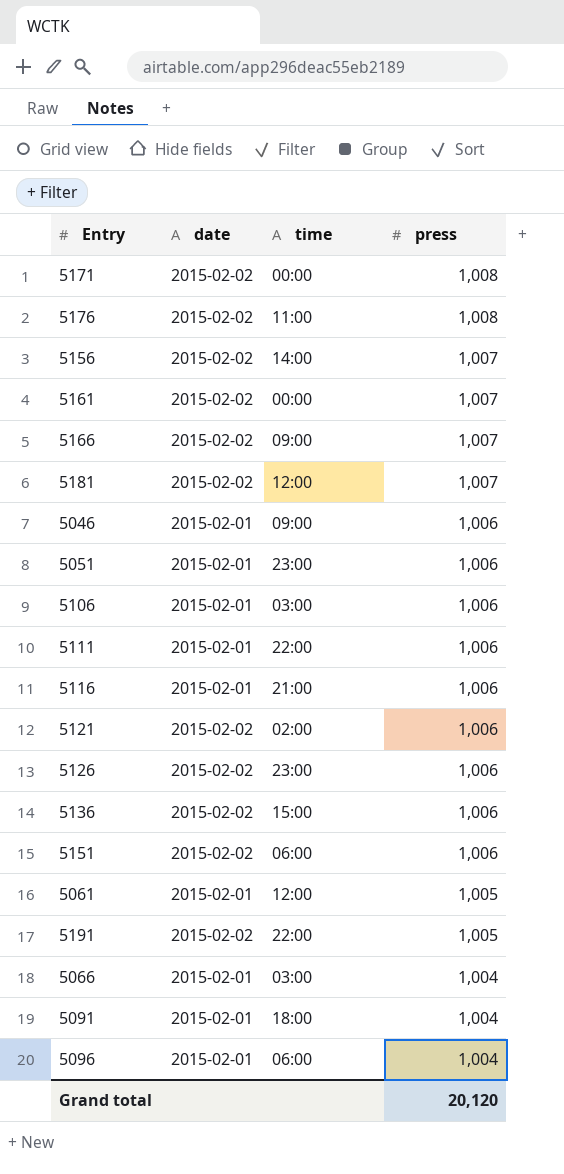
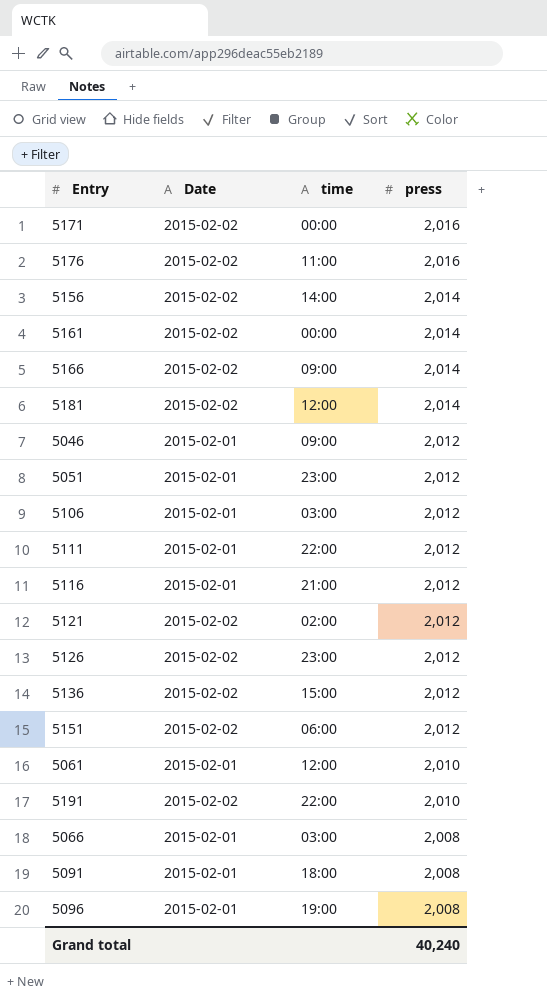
column name: date -> Date
5171 | press: 1,008 -> 2,016
5176 | press: 1,008 -> 2,016
5156 | press: 1,007 -> 2,014
5161 | press: 1,007 -> 2,014
5166 | press: 1,007 -> 2,014
5181 | press: 1,007 -> 2,014
5046 | press: 1,006 -> 2,012
5051 | press: 1,006 -> 2,012
5106 | press: 1,006 -> 2,012
5111 | press: 1,006 -> 2,012
5116 | press: 1,006 -> 2,012
5121 | press: 1,006 -> 2,012
5126 | press: 1,006 -> 2,012
5136 | press: 1,006 -> 2,012
5151 | press: 1,006 -> 2,012
5061 | press: 1,005 -> 2,010
5191 | press: 1,005 -> 2,010
5066 | press: 1,004 -> 2,008
5091 | press: 1,004 -> 2,008
5096 | time: 06:00 -> 19:00
5096 | press: 1,004 -> 2,008
Grand total | press: 20,120 -> 40,240

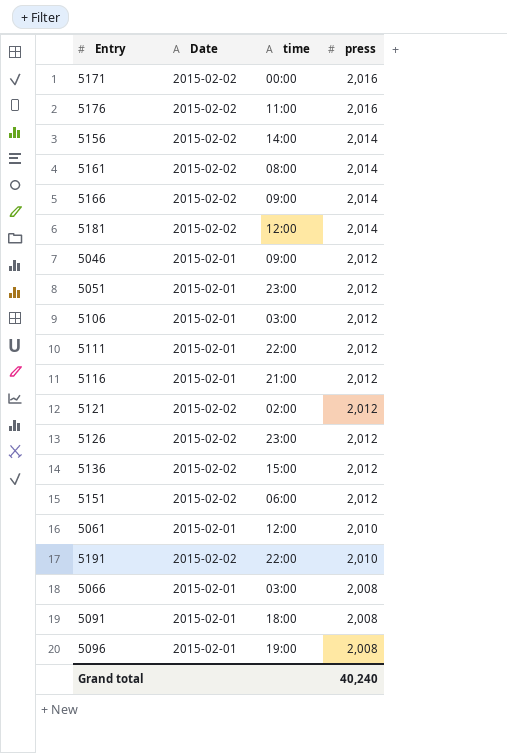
5161 | time: 00:00 -> 08:00

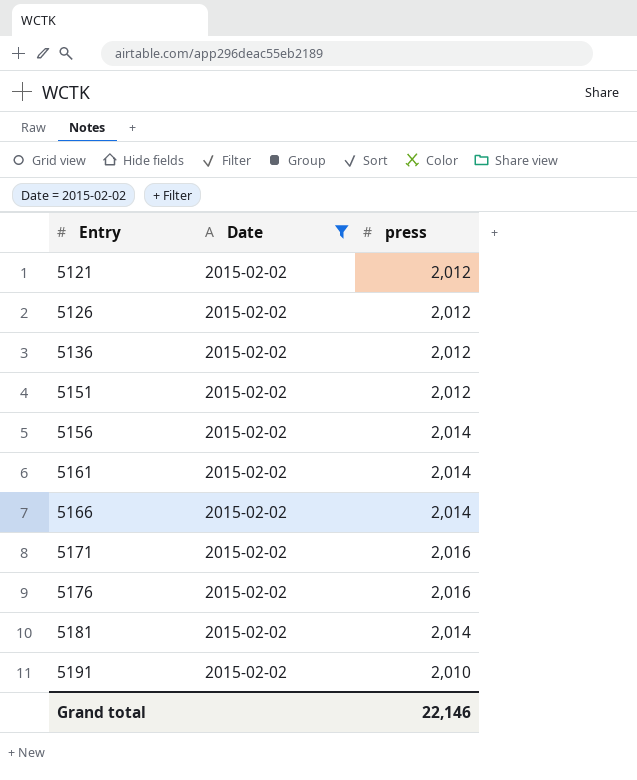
filter: none -> Date = 2015-02-02
row order: press descending -> Entry ascending
column time | position: 3 -> none
Grand total | press: 40,240 -> 22,146

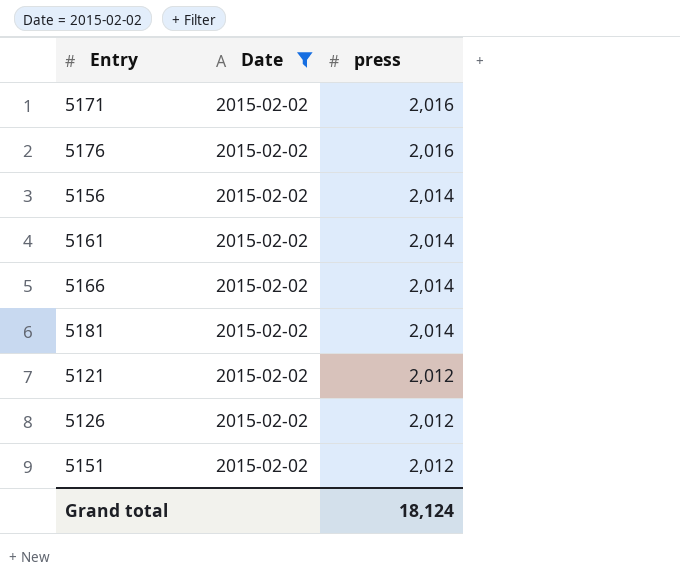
row order: Entry ascending -> press descending
row 5136: 2015-02-02 | 2,012 -> none
row 5191: 2015-02-02 | 2,010 -> none
Grand total | press: 22,146 -> 18,124

